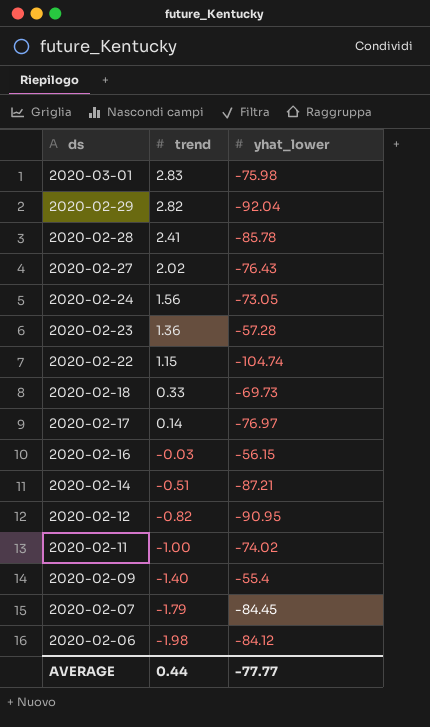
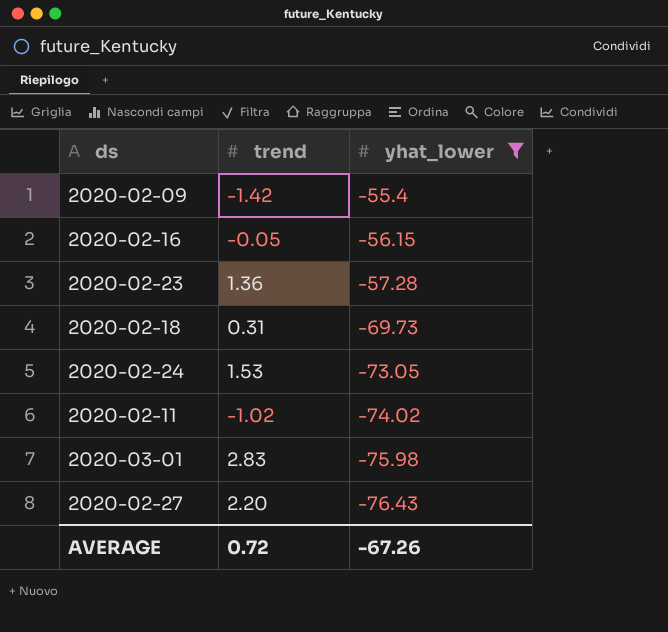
filter: none -> yhat_lower >= -76.43
row order: ds descending -> yhat_lower descending
2020-02-09 | trend: -1.40 -> -1.42
2020-02-16 | trend: -0.03 -> -0.05
2020-02-18 | trend: 0.33 -> 0.31
2020-02-24 | trend: 1.56 -> 1.53
2020-02-11 | trend: -1.00 -> -1.02
2020-02-27 | trend: 2.02 -> 2.20
AVERAGE | trend: 0.44 -> 0.72
AVERAGE | yhat_lower: -77.77 -> -67.26

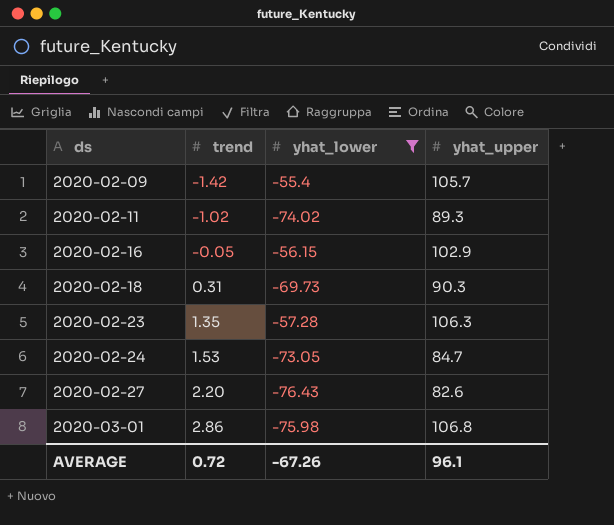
row order: yhat_lower descending -> ds ascending
column yhat_upper | position: none -> 4
2020-02-23 | trend: 1.36 -> 1.35
2020-03-01 | trend: 2.83 -> 2.86

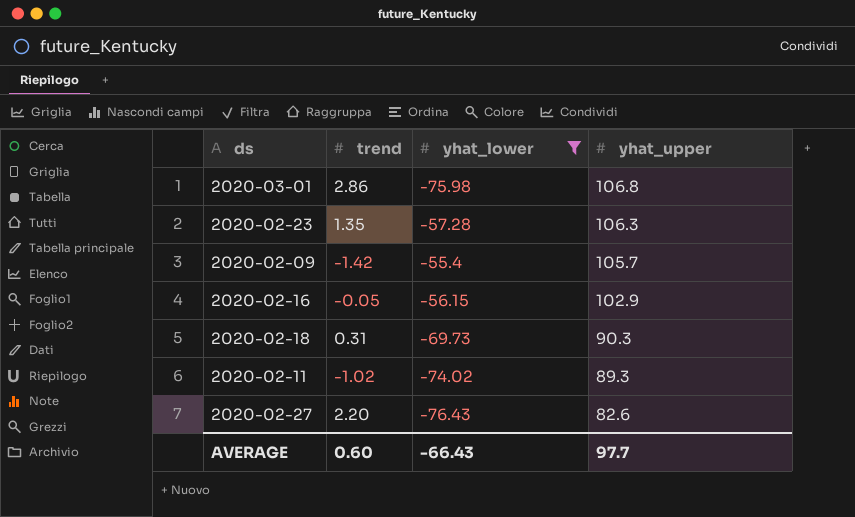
row order: ds ascending -> yhat_upper descending
row 2020-02-24: 1.53 | -73.05 | 84.7 -> none
AVERAGE | trend: 0.72 -> 0.60
AVERAGE | yhat_lower: -67.26 -> -66.43
AVERAGE | yhat_upper: 96.1 -> 97.7

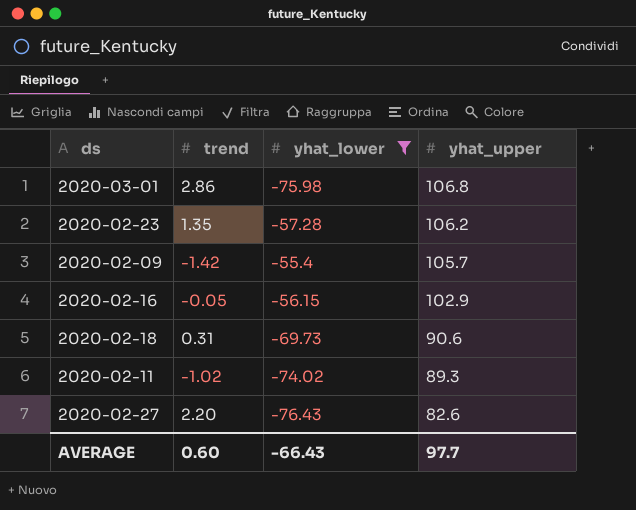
2020-02-23 | yhat_upper: 106.3 -> 106.2
2020-02-18 | yhat_upper: 90.3 -> 90.6

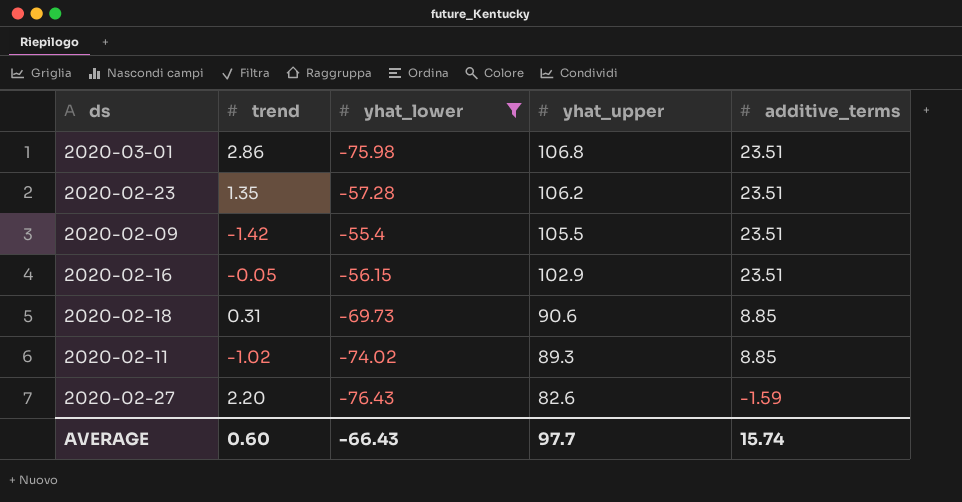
column additive_terms | position: none -> 5
2020-02-09 | yhat_upper: 105.7 -> 105.5

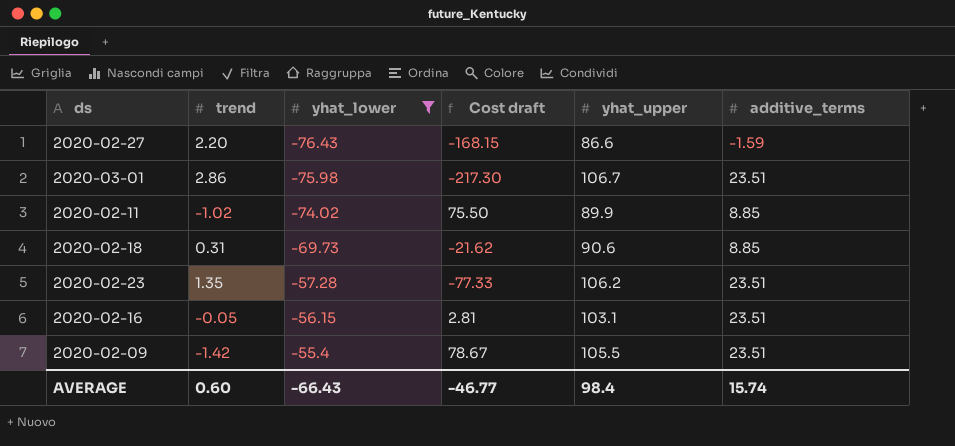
row order: yhat_upper descending -> yhat_lower ascending
column Cost draft | formula: none -> [trend] * [yhat_lower]
2020-02-27 | yhat_upper: 82.6 -> 86.6
2020-03-01 | yhat_upper: 106.8 -> 106.7
2020-02-11 | yhat_upper: 89.3 -> 89.9
2020-02-16 | yhat_upper: 102.9 -> 103.1
AVERAGE | yhat_upper: 97.7 -> 98.4

